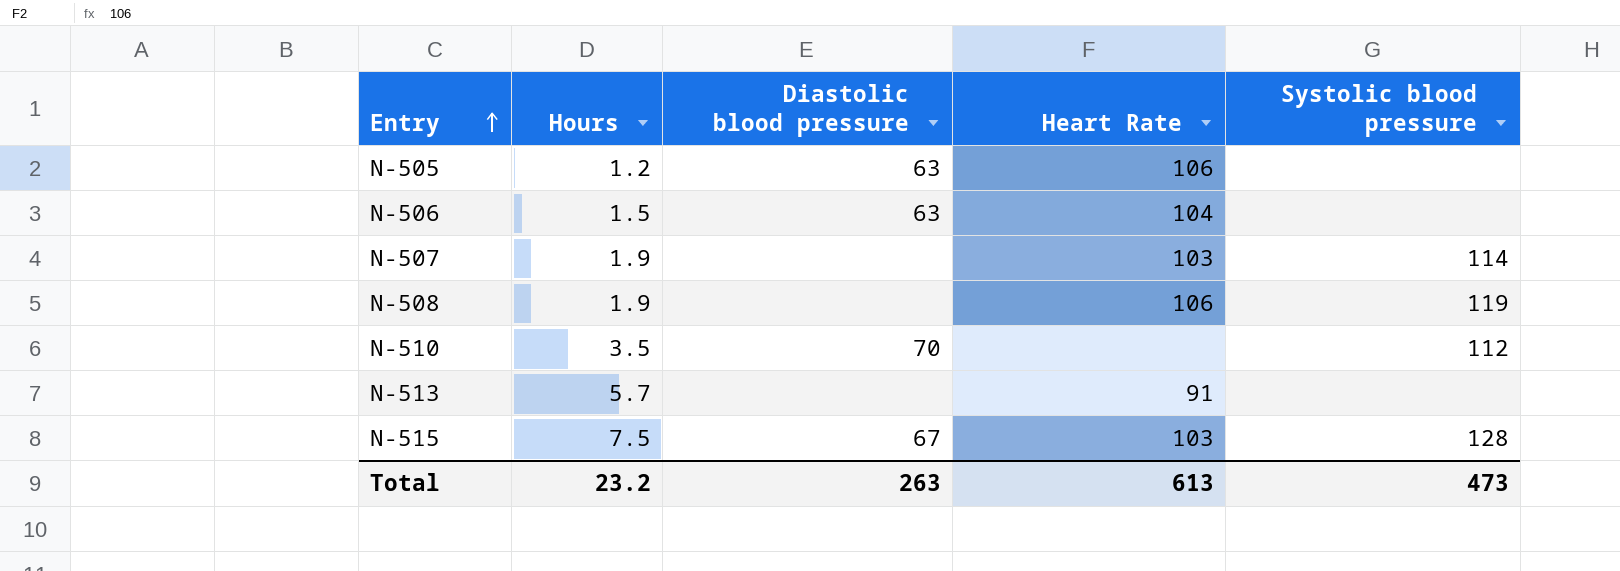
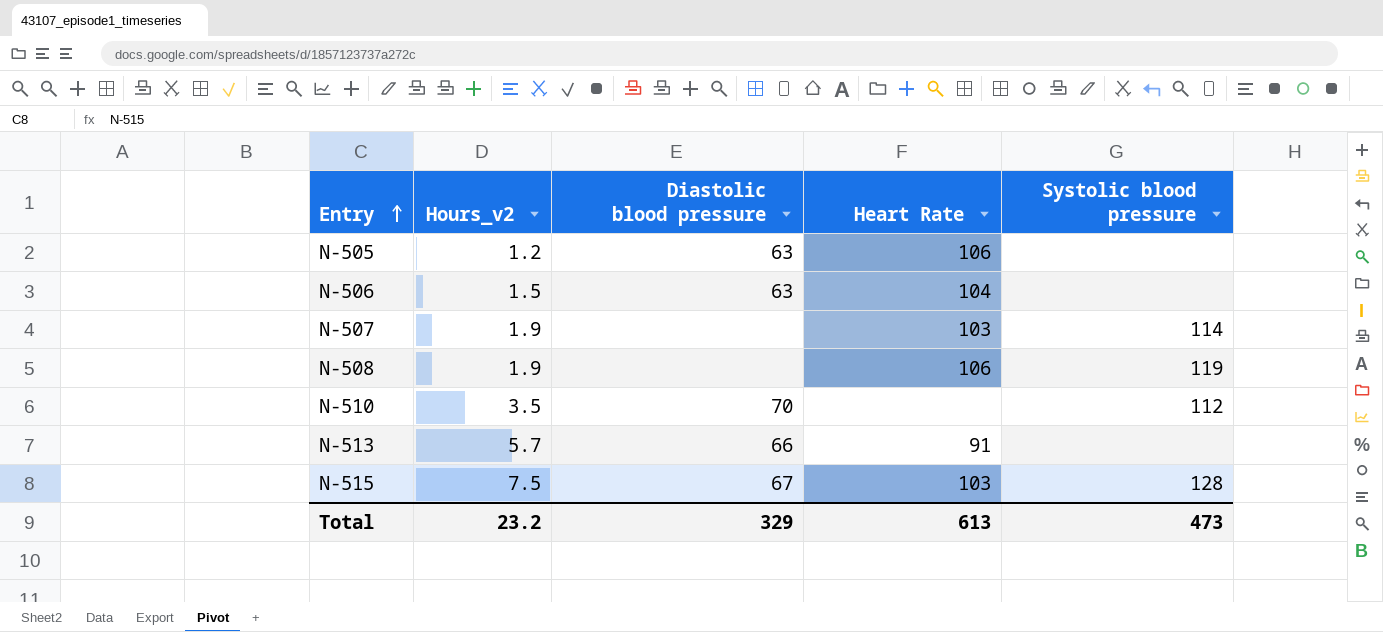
column name: Hours -> Hours_v2
N-513 | Diastolic blood pressure: none -> 66
Total | Diastolic blood pressure: 263 -> 329

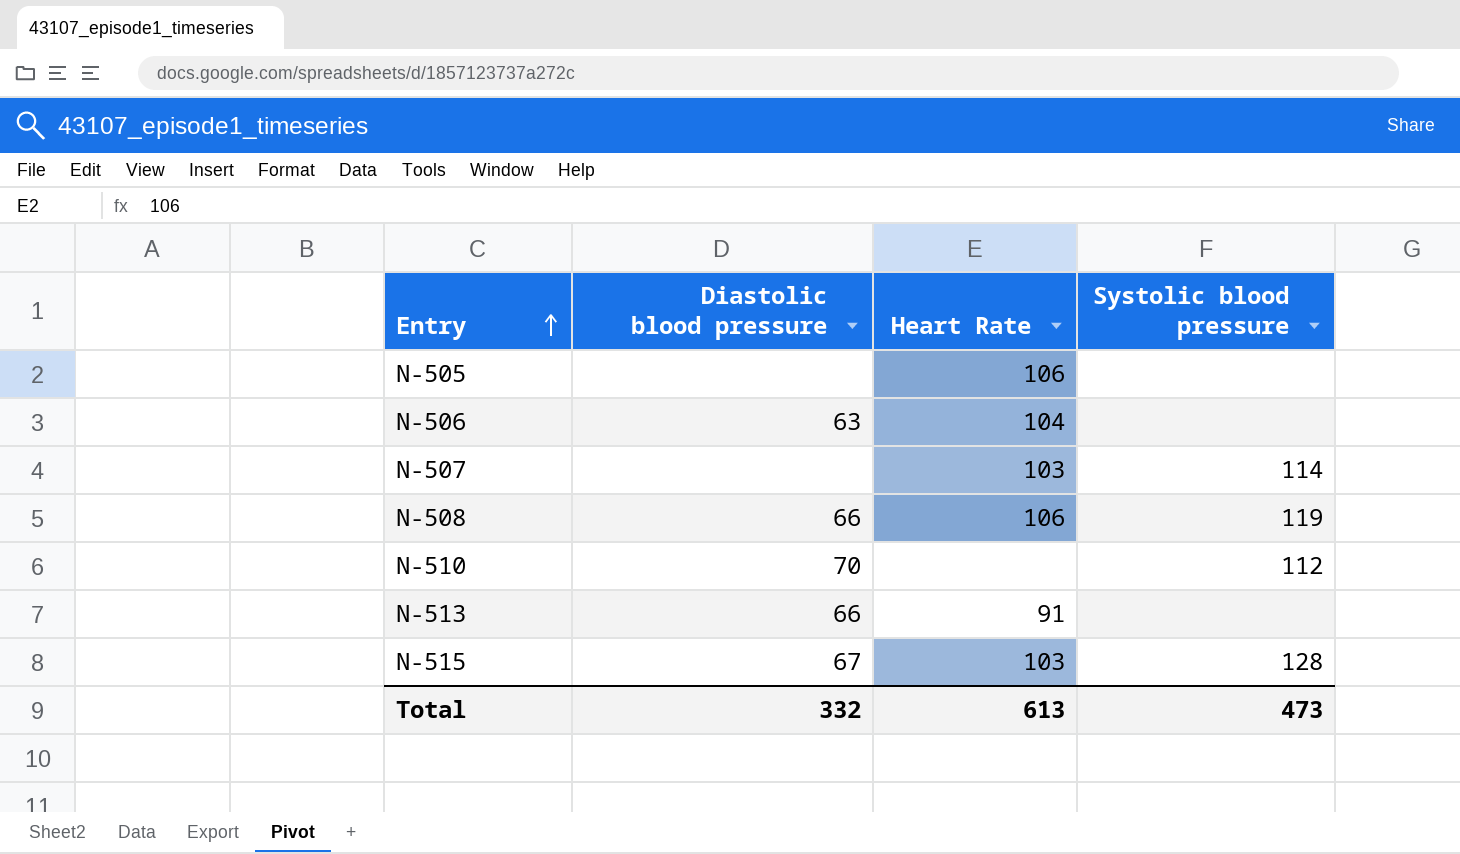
column Hours_v2 | position: 2 -> none
N-505 | Diastolic blood pressure: 63 -> none
N-508 | Diastolic blood pressure: none -> 66
Total | Diastolic blood pressure: 329 -> 332

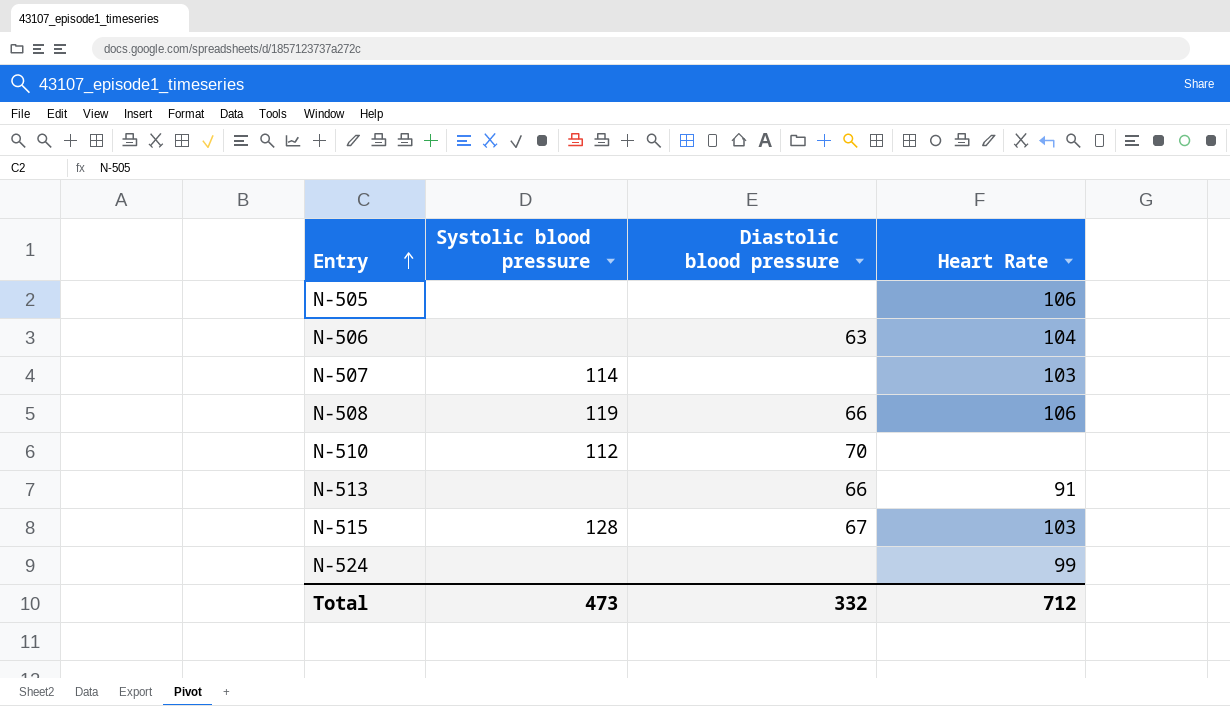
column Systolic blood pressure | position: 4 -> 2
row N-524: none -> none | none | 99
Total | Heart Rate: 613 -> 712

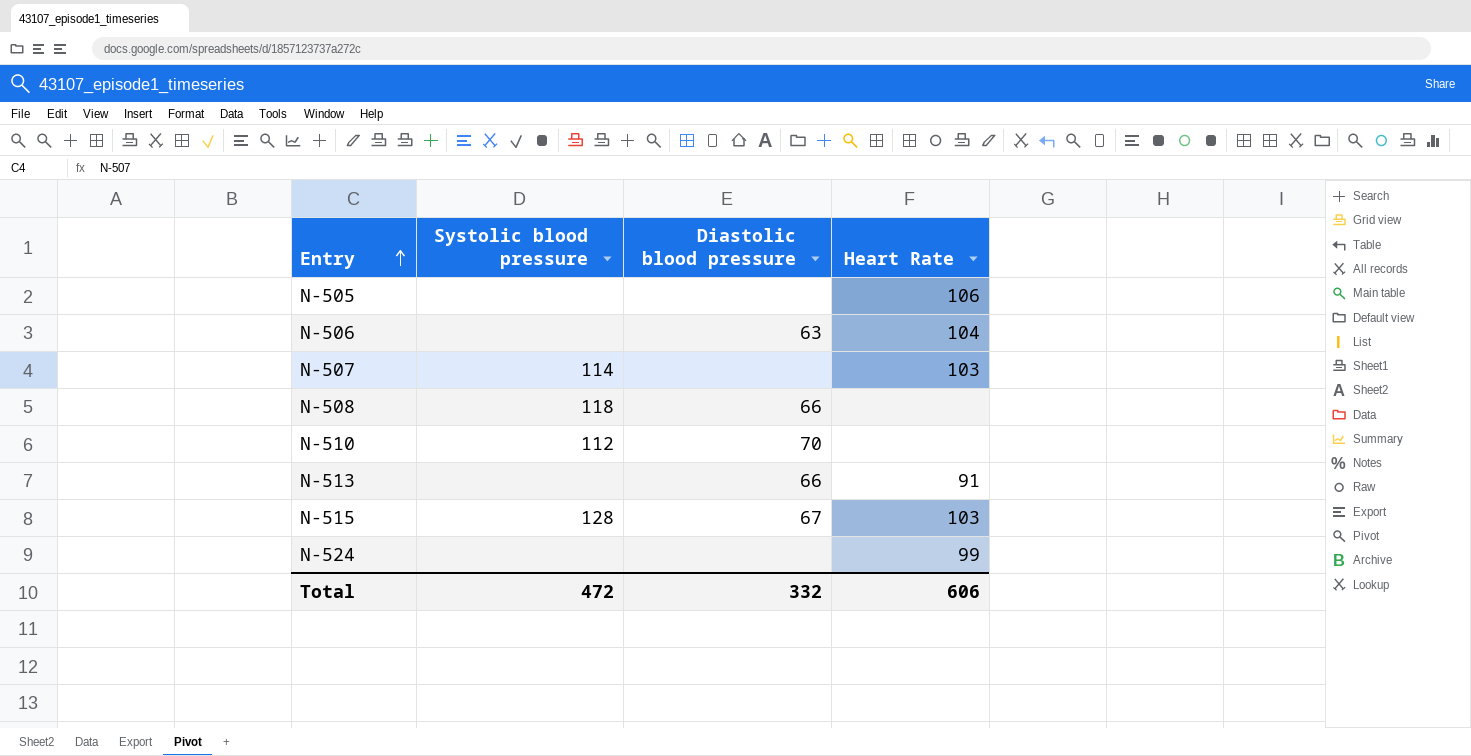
N-508 | Systolic blood pressure: 119 -> 118
N-508 | Heart Rate: 106 -> none
Total | Systolic blood pressure: 473 -> 472
Total | Heart Rate: 712 -> 606

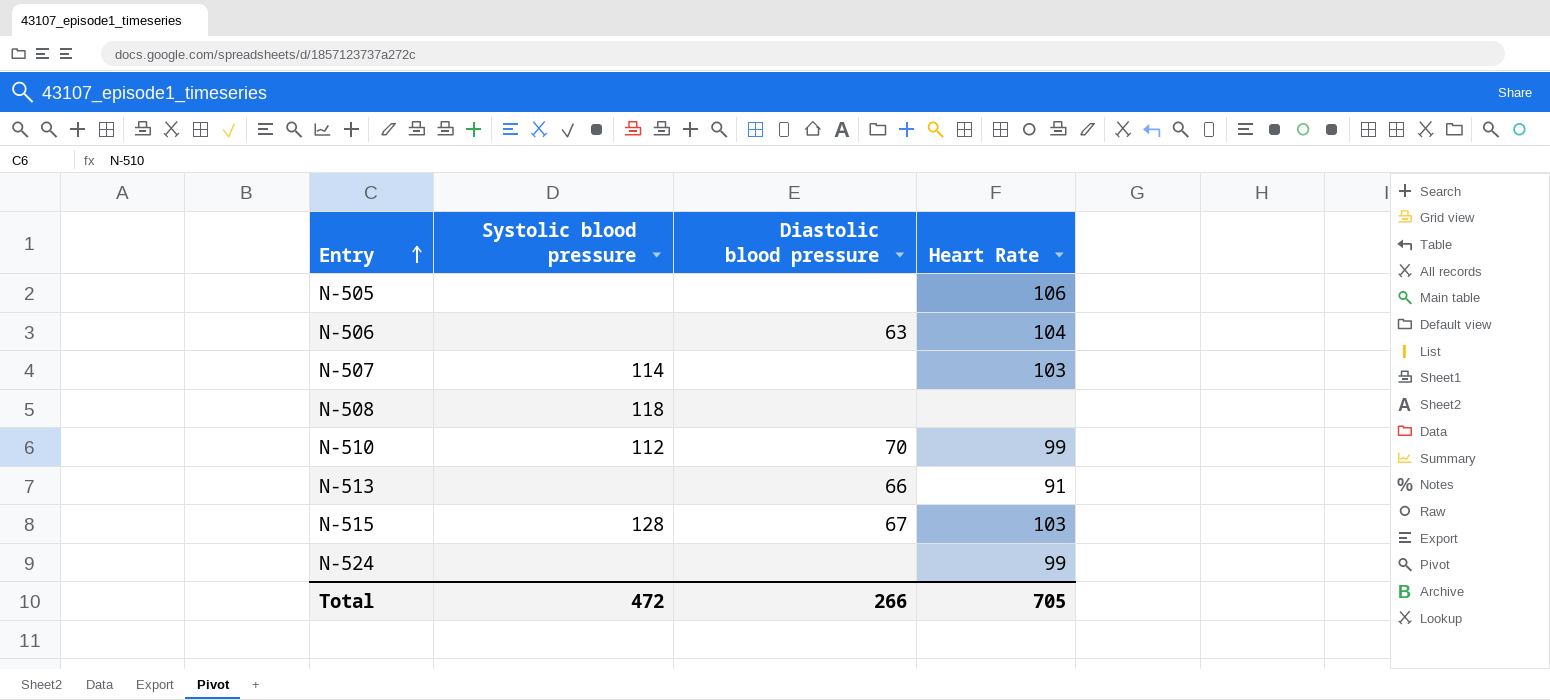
N-508 | Diastolic blood pressure: 66 -> none
N-510 | Heart Rate: none -> 99
Total | Diastolic blood pressure: 332 -> 266
Total | Heart Rate: 606 -> 705

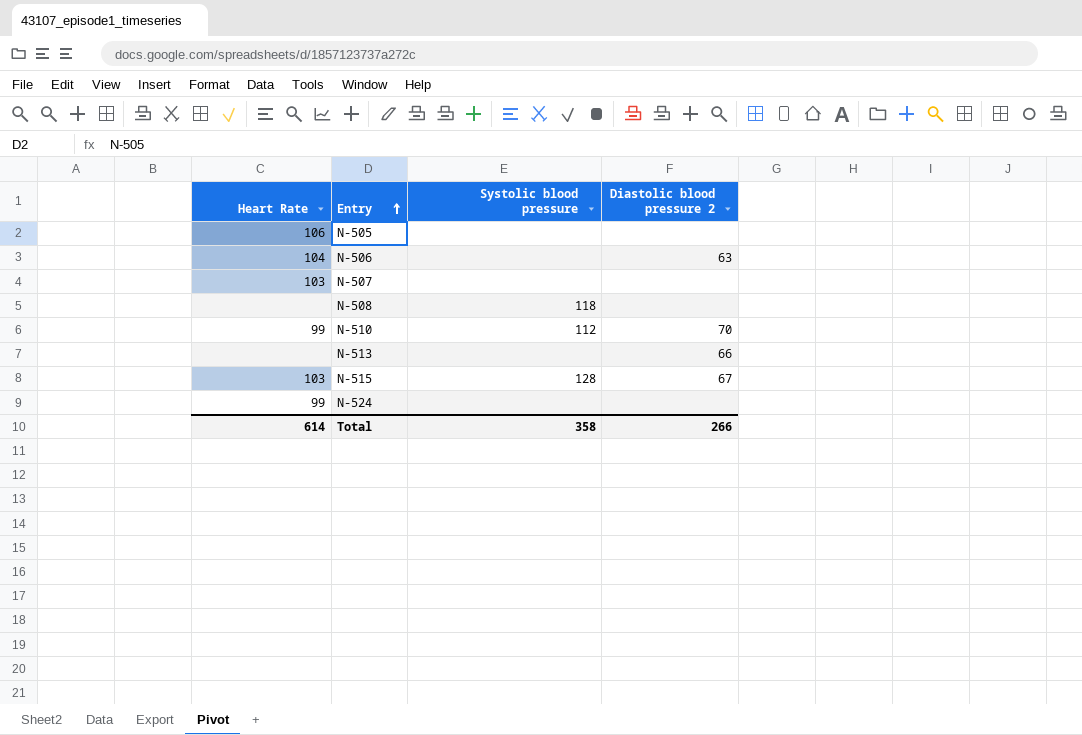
column Heart Rate | position: 4 -> 1
column name: Diastolic blood pressure -> Diastolic blood pressure 2
N-507 | Systolic blood pressure: 114 -> none
N-513 | Heart Rate: 91 -> none
Total | Heart Rate: 705 -> 614
Total | Systolic blood pressure: 472 -> 358

